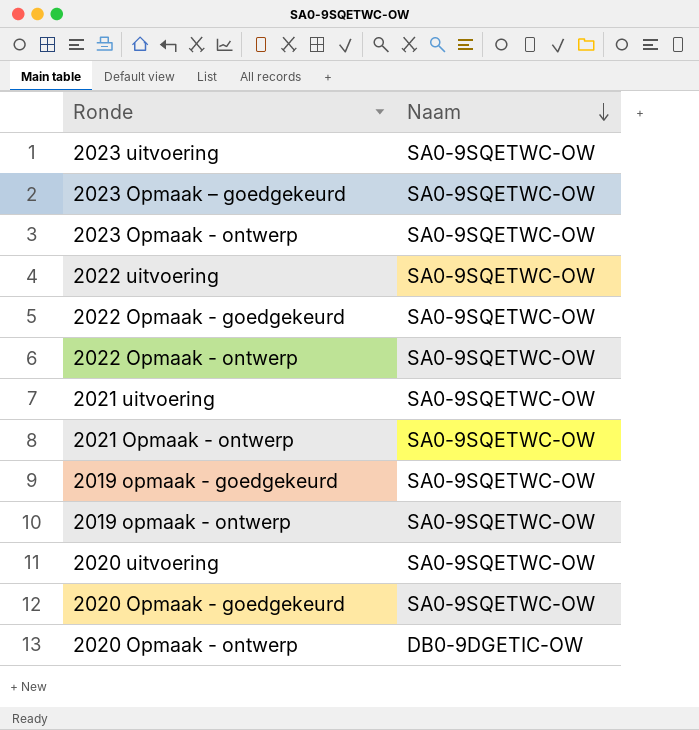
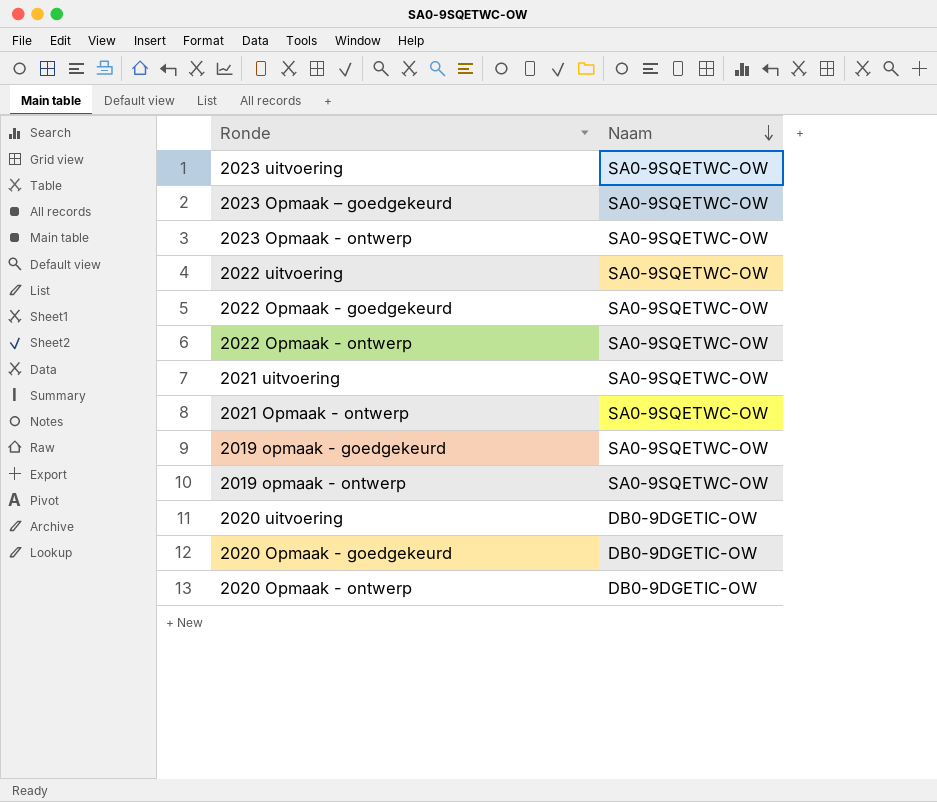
2020 uitvoering | Naam: SA0-9SQETWC-OW -> DB0-9DGETIC-OW
2020 Opmaak - goedgekeurd | Naam: SA0-9SQETWC-OW -> DB0-9DGETIC-OW

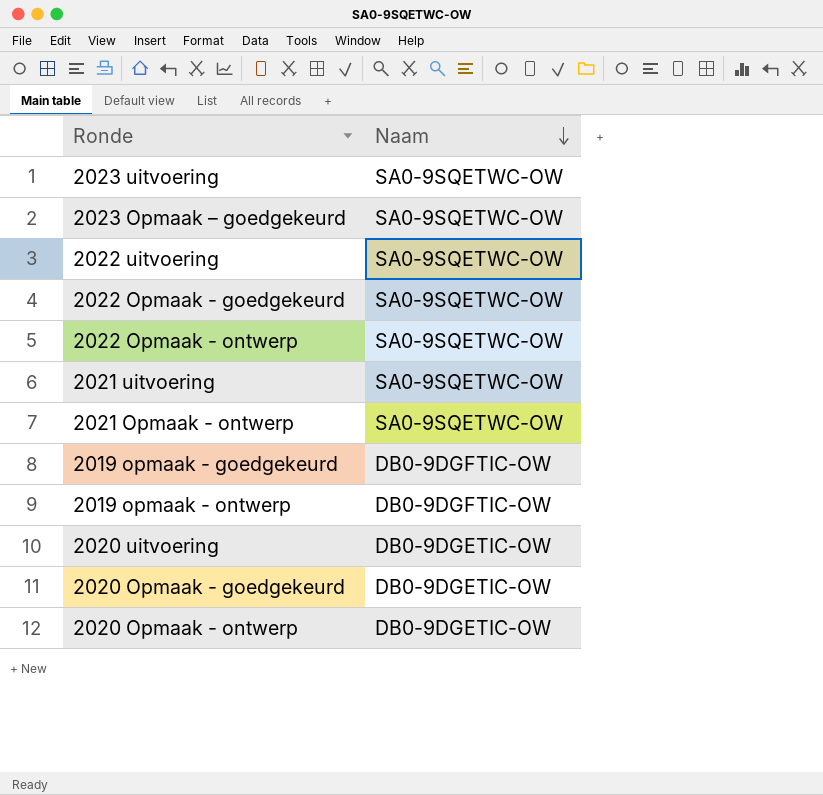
row 2023 Opmaak - ontwerp: SA0-9SQETWC-OW -> none
2019 opmaak - goedgekeurd | Naam: SA0-9SQETWC-OW -> DB0-9DGFTIC-OW
2019 opmaak - ontwerp | Naam: SA0-9SQETWC-OW -> DB0-9DGFTIC-OW

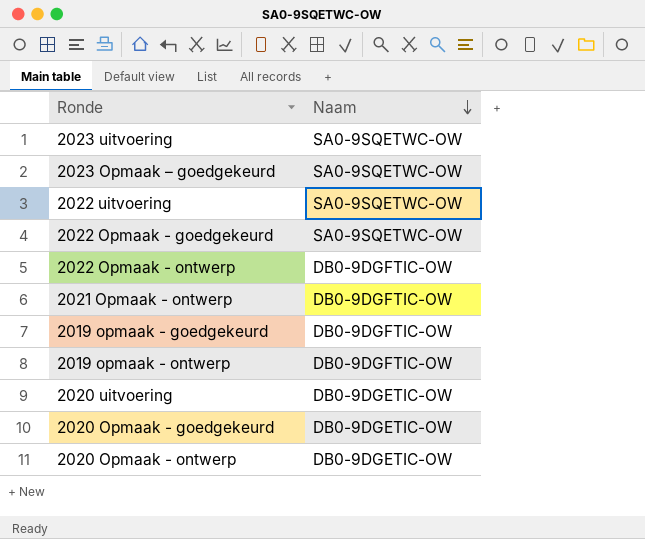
row 2021 uitvoering: SA0-9SQETWC-OW -> none
2022 Opmaak - ontwerp | Naam: SA0-9SQETWC-OW -> DB0-9DGFTIC-OW
2021 Opmaak - ontwerp | Naam: SA0-9SQETWC-OW -> DB0-9DGFTIC-OW

